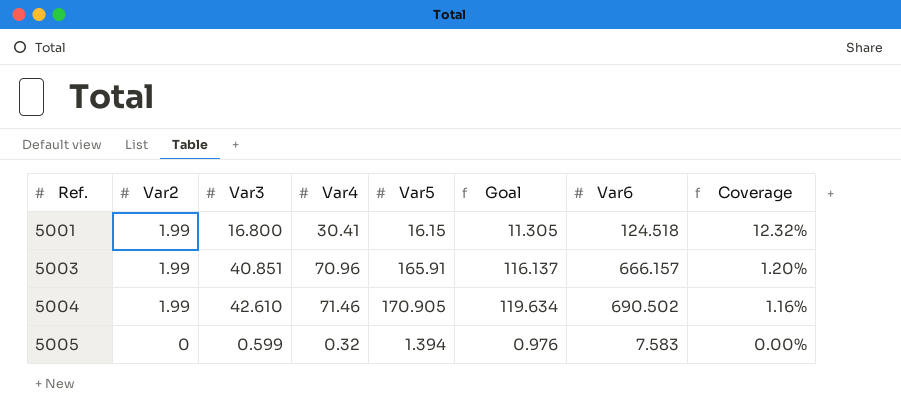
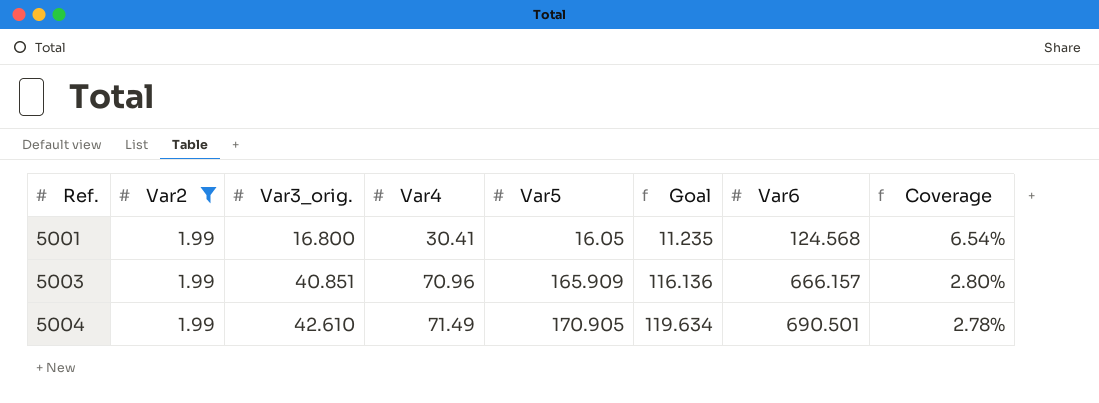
filter: none -> Var2 = 1.99
column name: Var3 -> Var3_orig.
column Coverage | formula: [Var2] / [Var5] -> [Var2] / [Var4]
5001 | Var5: 16.15 -> 16.05
5001 | Goal: 11.305 -> 11.235
5001 | Var6: 124.518 -> 124.568
5003 | Var5: 165.91 -> 165.909
5003 | Goal: 116.137 -> 116.136
5004 | Var4: 71.46 -> 71.49
5004 | Var6: 690.502 -> 690.501

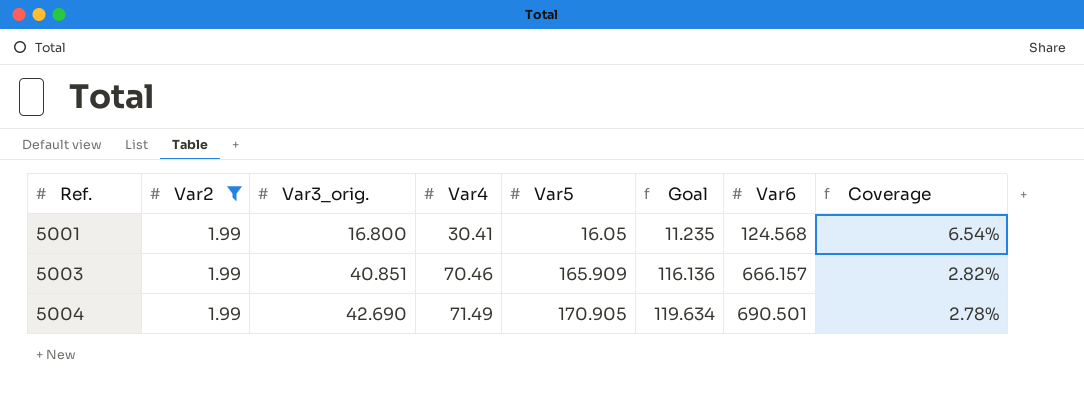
5003 | Var4: 70.96 -> 70.46
5003 | Coverage: 2.80% -> 2.82%
5004 | Var3_orig.: 42.610 -> 42.690

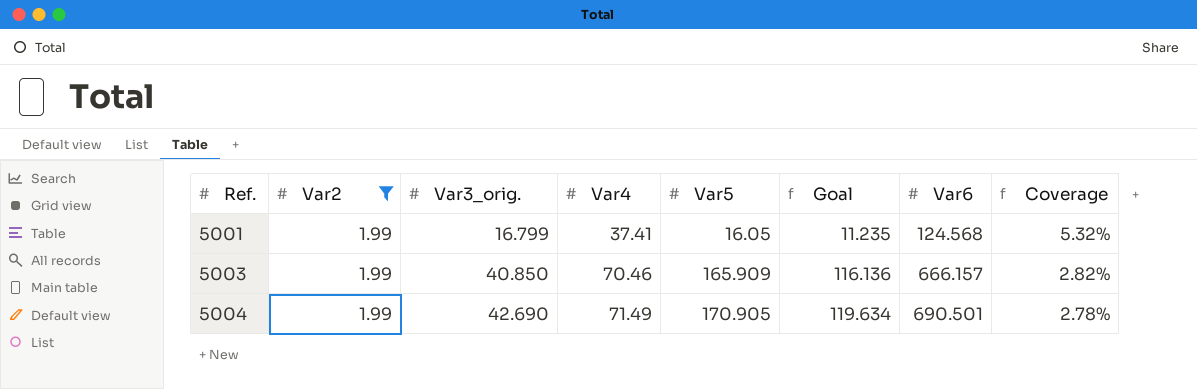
5001 | Var3_orig.: 16.800 -> 16.799
5001 | Var4: 30.41 -> 37.41
5001 | Coverage: 6.54% -> 5.32%
5003 | Var3_orig.: 40.851 -> 40.850

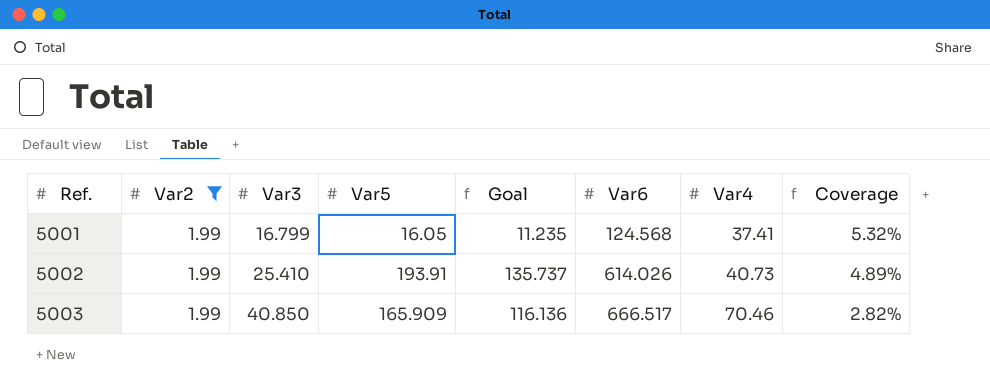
column name: Var3_orig. -> Var3
column Var4 | position: 4 -> 7
row 5004: 1.99 | 42.690 | 71.49 | 170.905 | 119.634 | 690.501 | 2.78% -> none
row 5002: none -> 1.99 | 25.410 | 193.91 | 135.737 | 614.026 | 40.73 | 4.89%
5003 | Var6: 666.157 -> 666.517

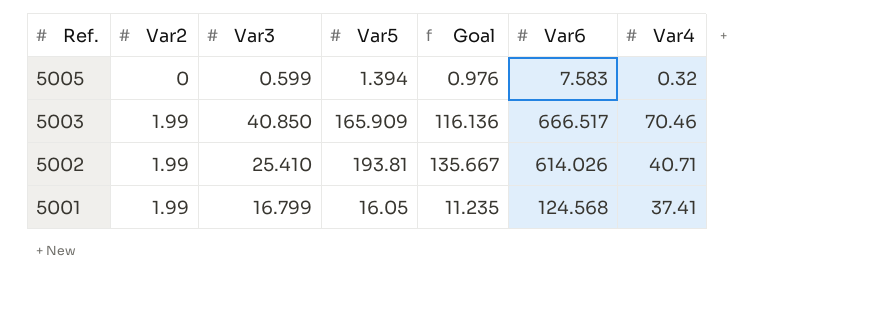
filter: Var2 = 1.99 -> none
row order: Ref. ascending -> Ref. descending
column Coverage | formula: [Var2] / [Var4] -> none
5002 | Var5: 193.91 -> 193.81
5002 | Goal: 135.737 -> 135.667
5002 | Var4: 40.73 -> 40.71

